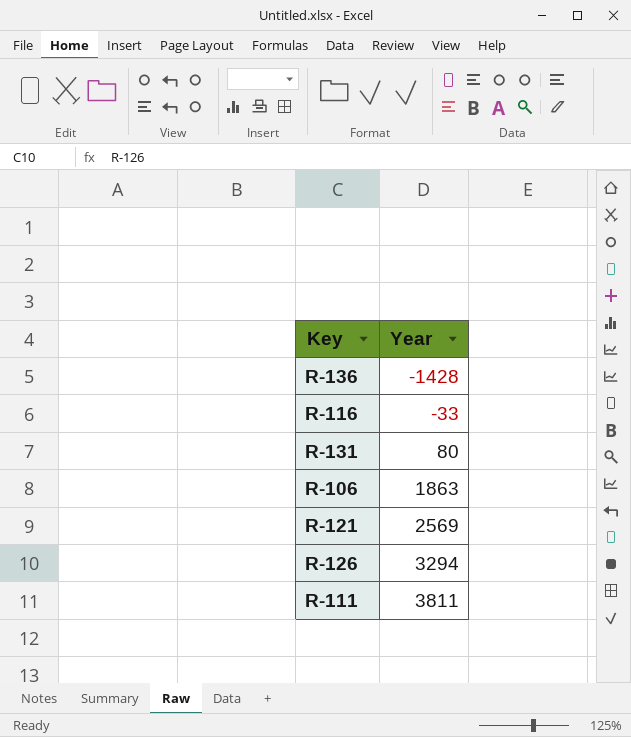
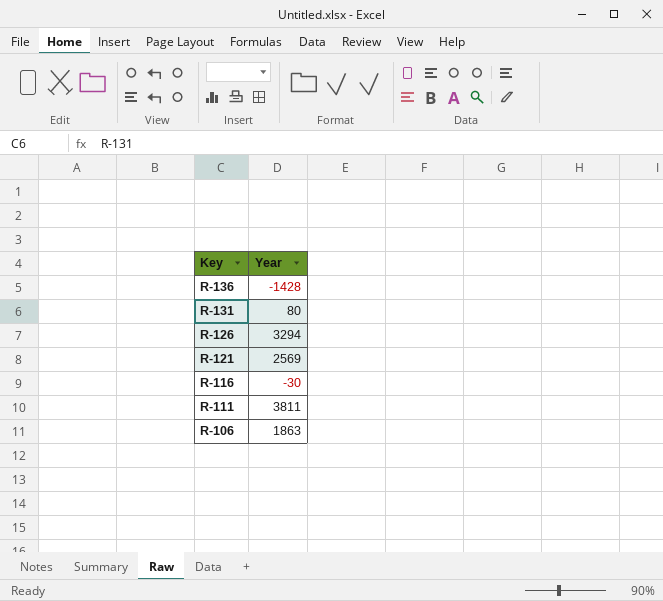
row order: Year ascending -> Key descending
R-116 | Year: -33 -> -30

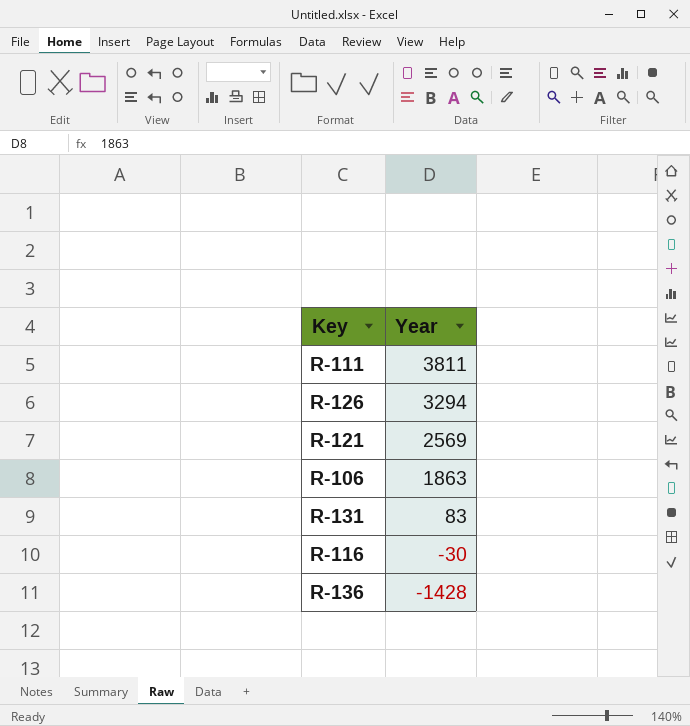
row order: Key descending -> Year descending
R-131 | Year: 80 -> 83

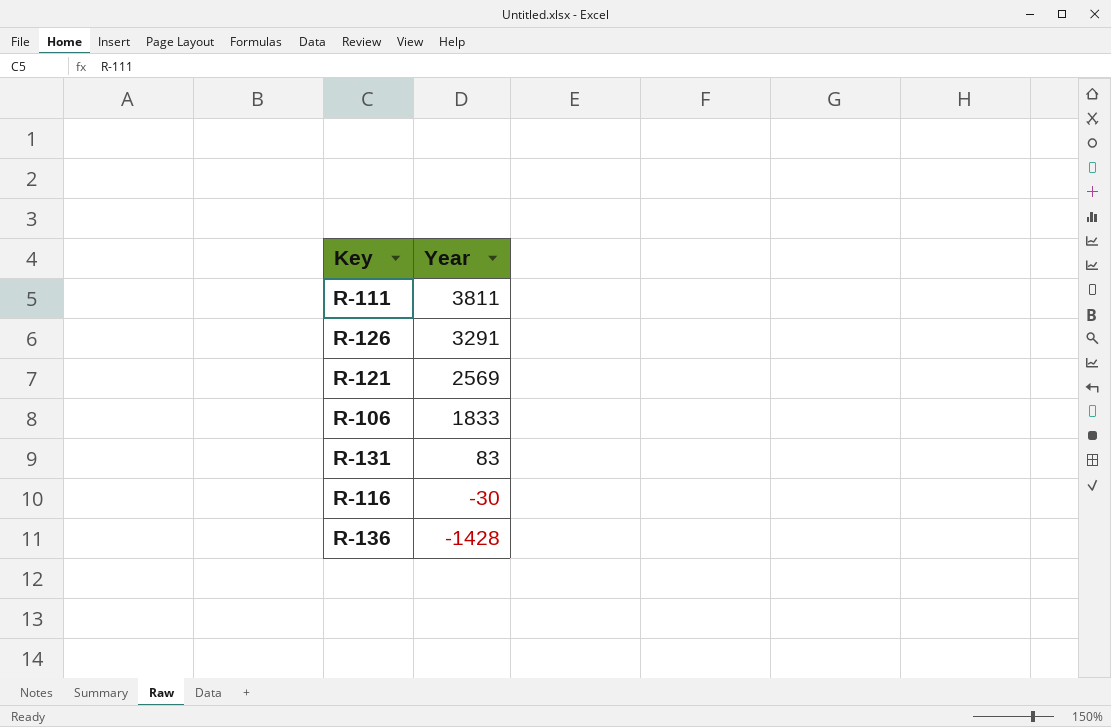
R-126 | Year: 3294 -> 3291
R-106 | Year: 1863 -> 1833

